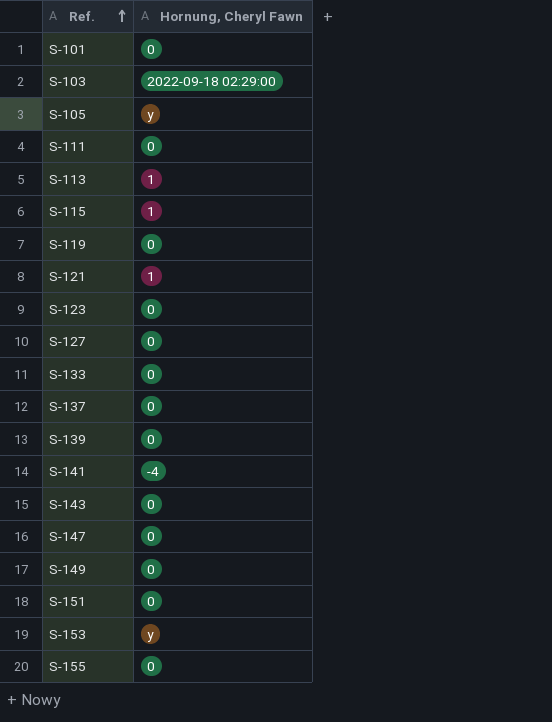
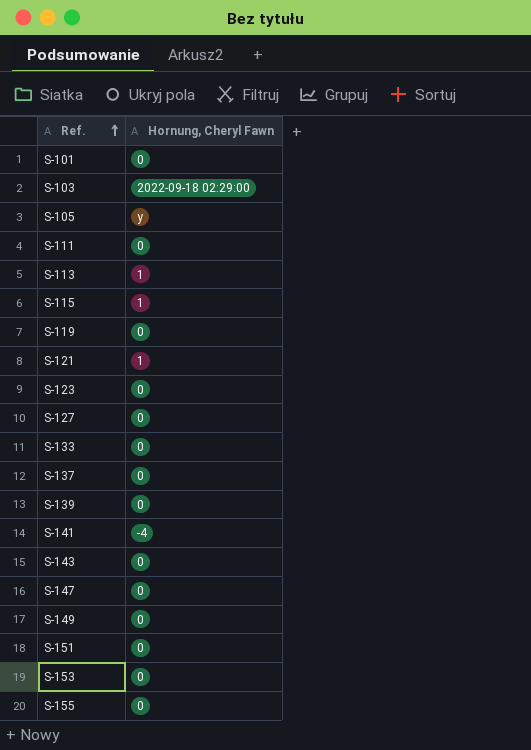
S-153 | Hornung, Cheryl Fawn: y -> 0

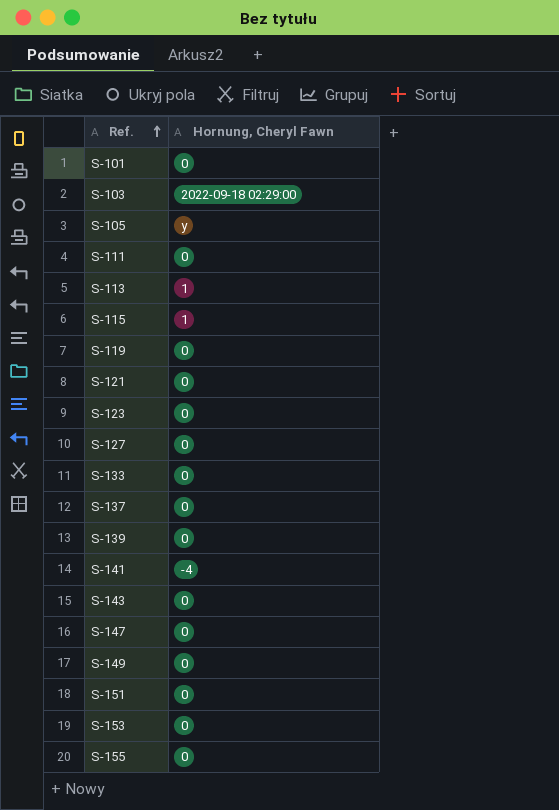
S-121 | Hornung, Cheryl Fawn: 1 -> 0

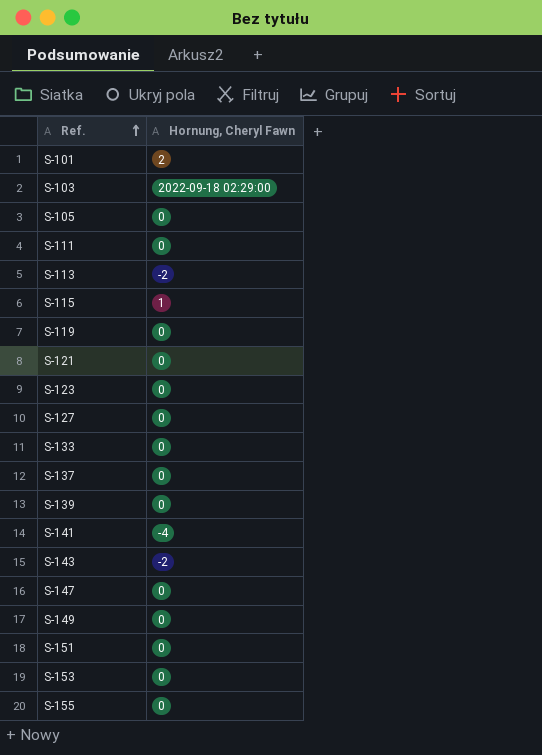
S-101 | Hornung, Cheryl Fawn: 0 -> 2
S-105 | Hornung, Cheryl Fawn: y -> 0
S-113 | Hornung, Cheryl Fawn: 1 -> -2
S-143 | Hornung, Cheryl Fawn: 0 -> -2

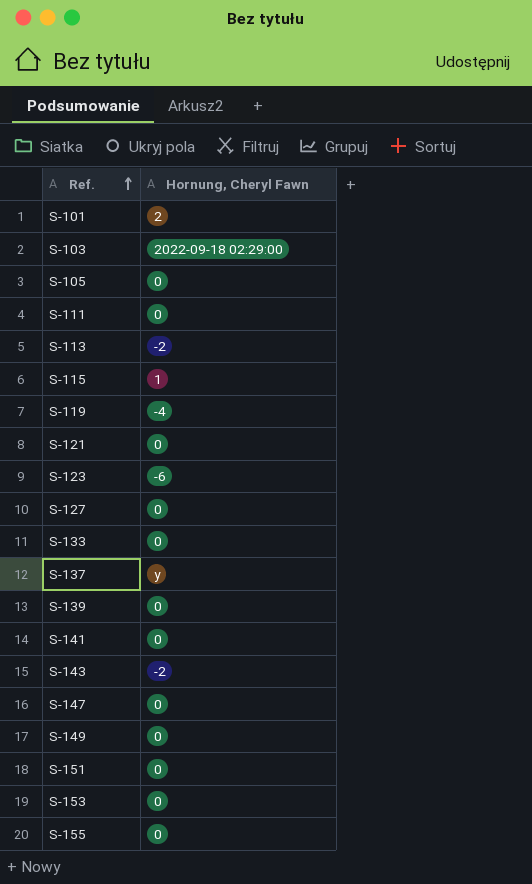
S-119 | Hornung, Cheryl Fawn: 0 -> -4
S-123 | Hornung, Cheryl Fawn: 0 -> -6
S-137 | Hornung, Cheryl Fawn: 0 -> y
S-141 | Hornung, Cheryl Fawn: -4 -> 0

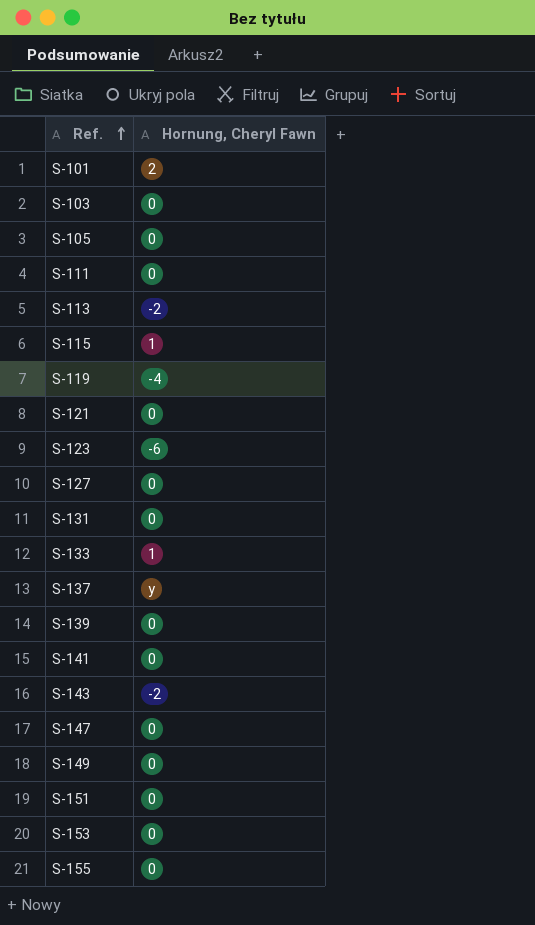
S-103 | Hornung, Cheryl Fawn: 2022-09-18 02:29:00 -> 0
row S-131: none -> 0
S-133 | Hornung, Cheryl Fawn: 0 -> 1

